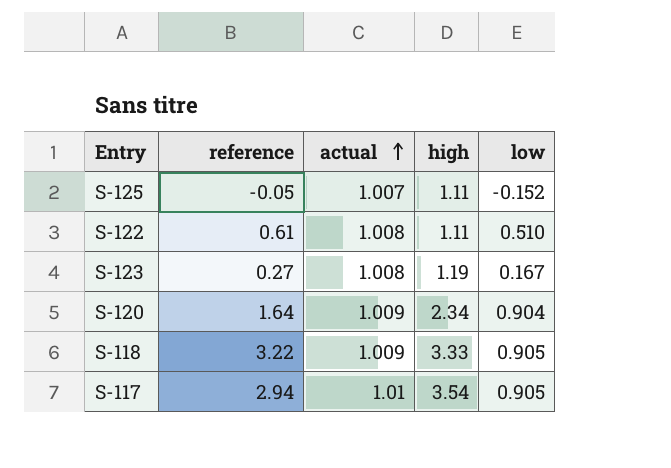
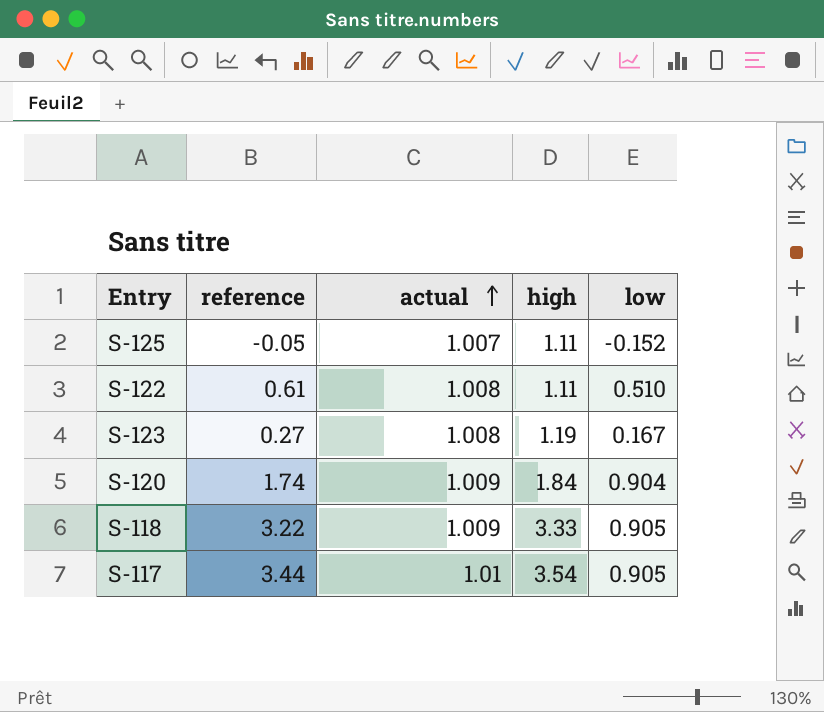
S-120 | reference: 1.64 -> 1.74
S-120 | high: 2.34 -> 1.84
S-117 | reference: 2.94 -> 3.44

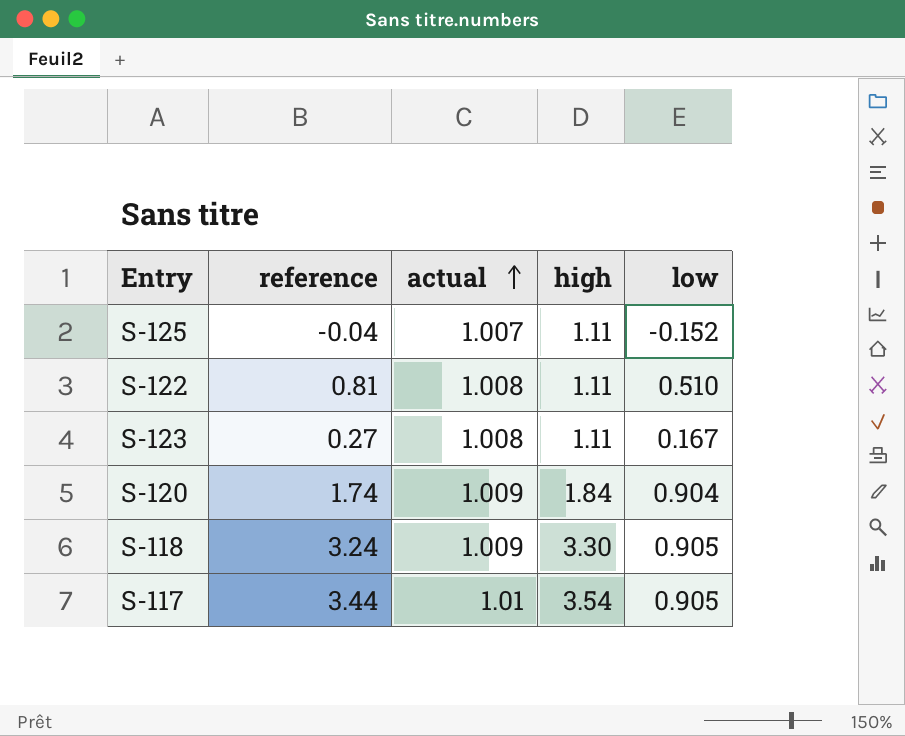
S-125 | reference: -0.05 -> -0.04
S-122 | reference: 0.61 -> 0.81
S-123 | high: 1.19 -> 1.11
S-118 | reference: 3.22 -> 3.24
S-118 | high: 3.33 -> 3.30

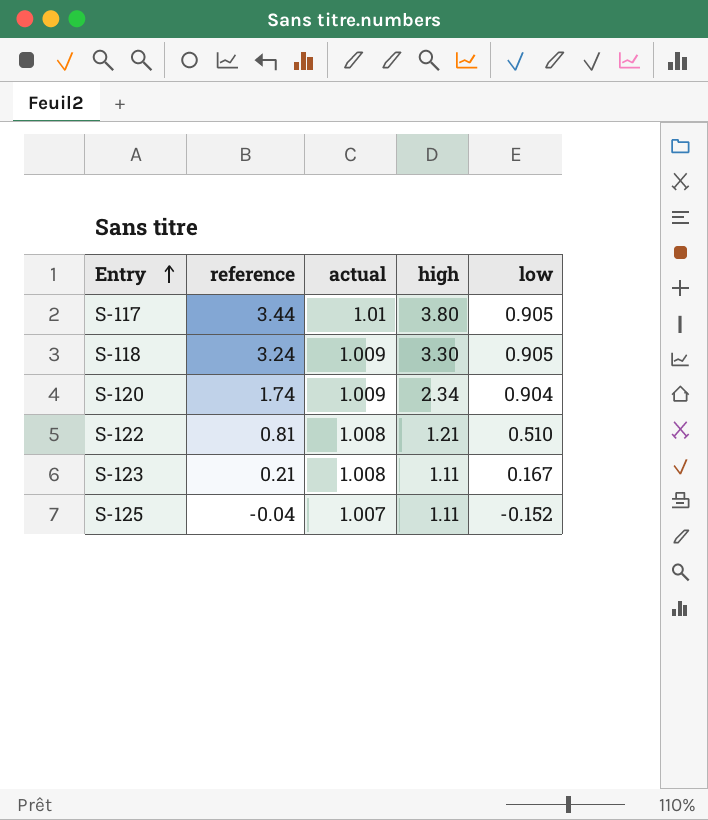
row order: actual ascending -> Entry ascending
S-117 | high: 3.54 -> 3.80
S-120 | high: 1.84 -> 2.34
S-122 | high: 1.11 -> 1.21
S-123 | reference: 0.27 -> 0.21

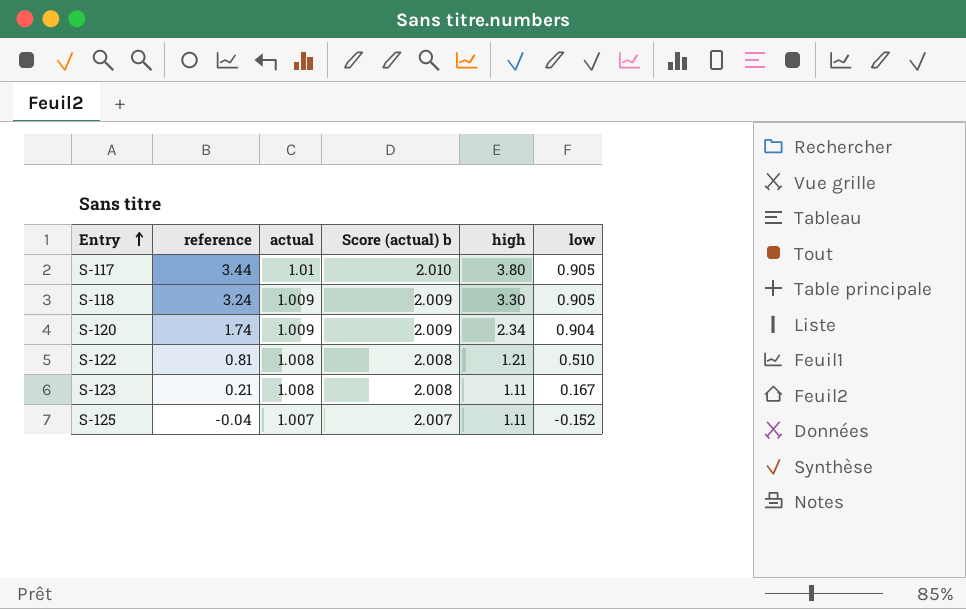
column Score (actual) b | formula: none -> [actual] + 1

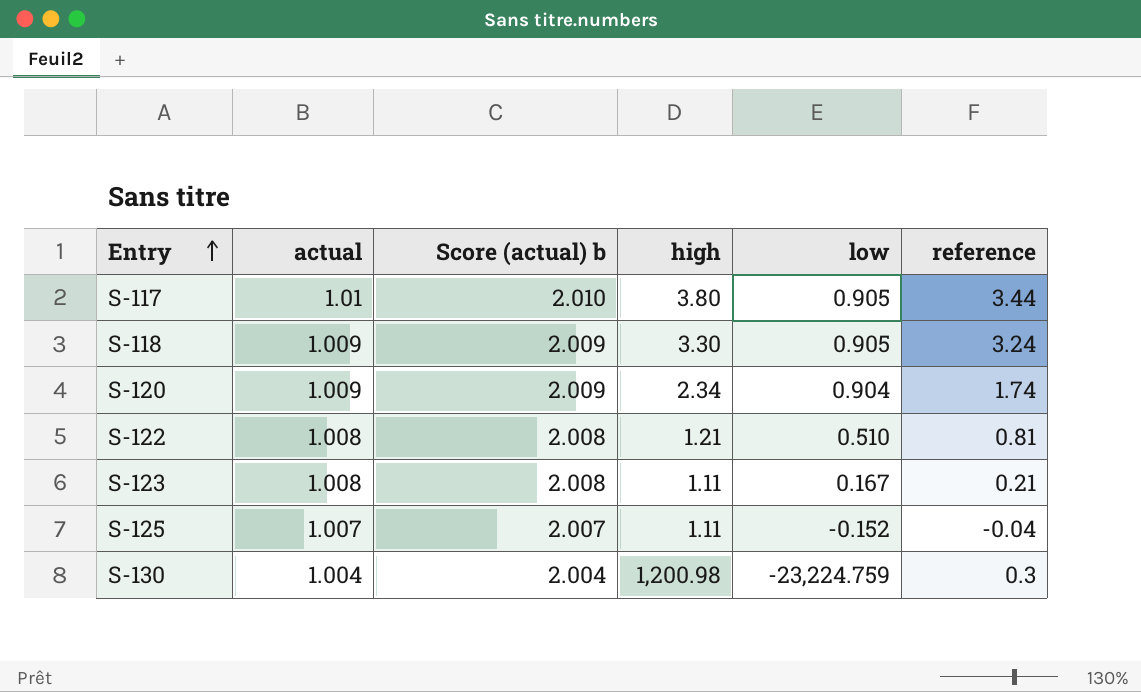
column reference | position: 2 -> 6
row S-130: none -> 1.004 | 2.004 | 1,200.98 | -23,224.759 | 0.3

